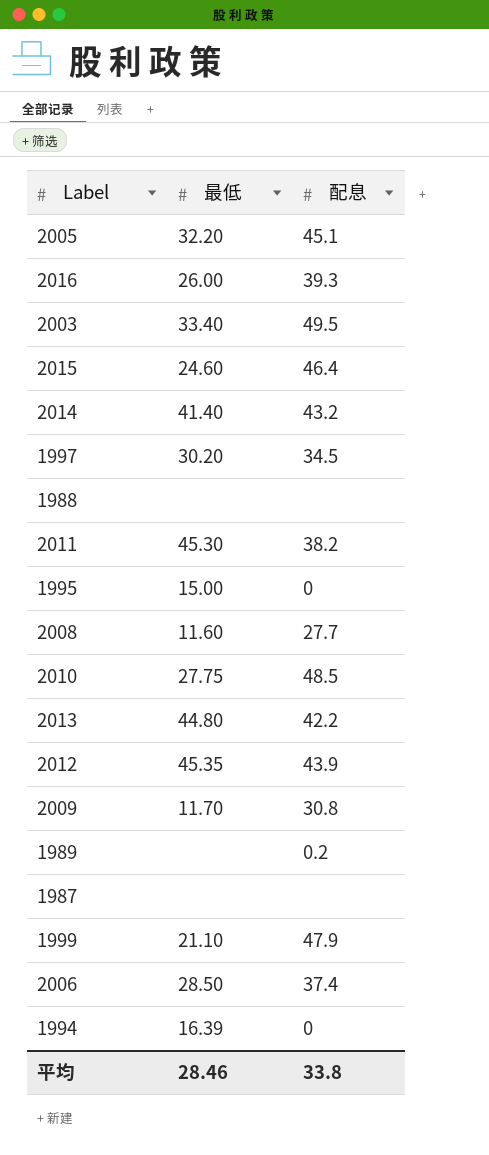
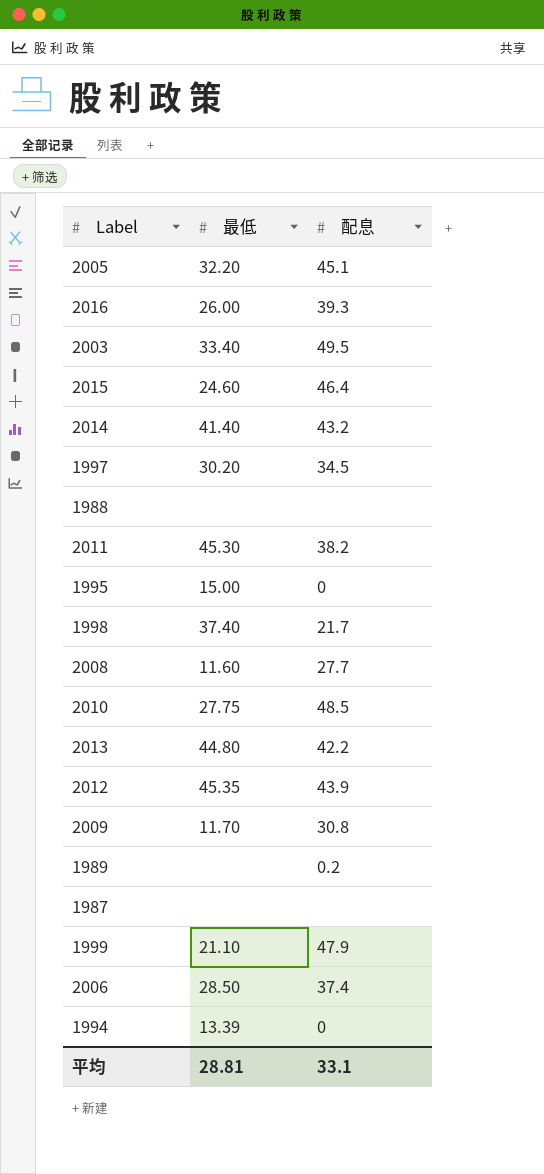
row 1998: none -> 37.40 | 21.7
1994 | 最低: 16.39 -> 13.39
平均 | 最低: 28.46 -> 28.81
平均 | 配息: 33.8 -> 33.1

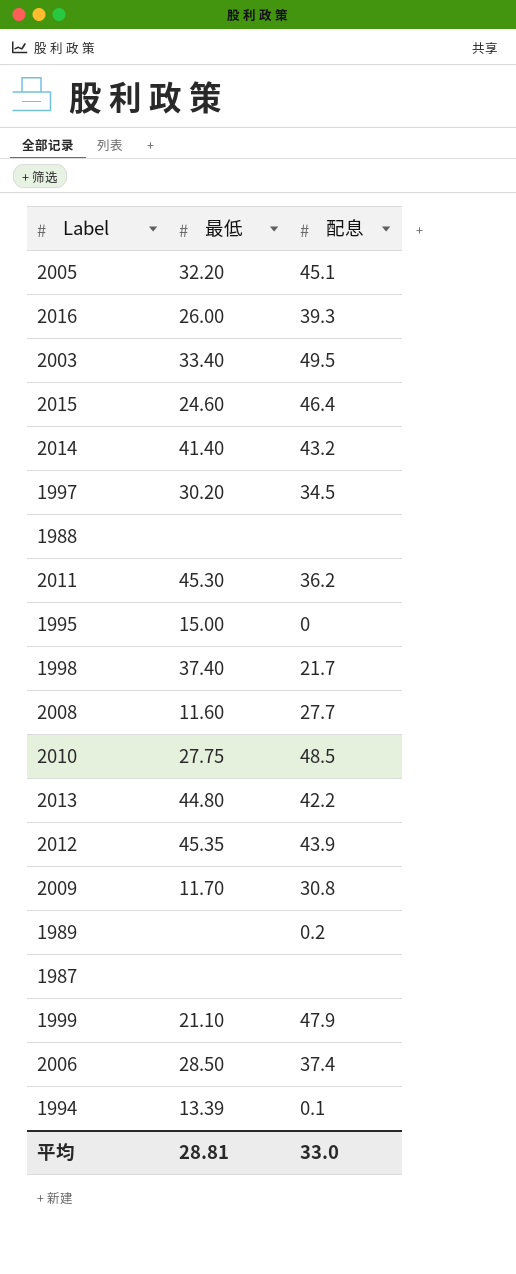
2011 | 配息: 38.2 -> 36.2
1994 | 配息: 0 -> 0.1
平均 | 配息: 33.1 -> 33.0

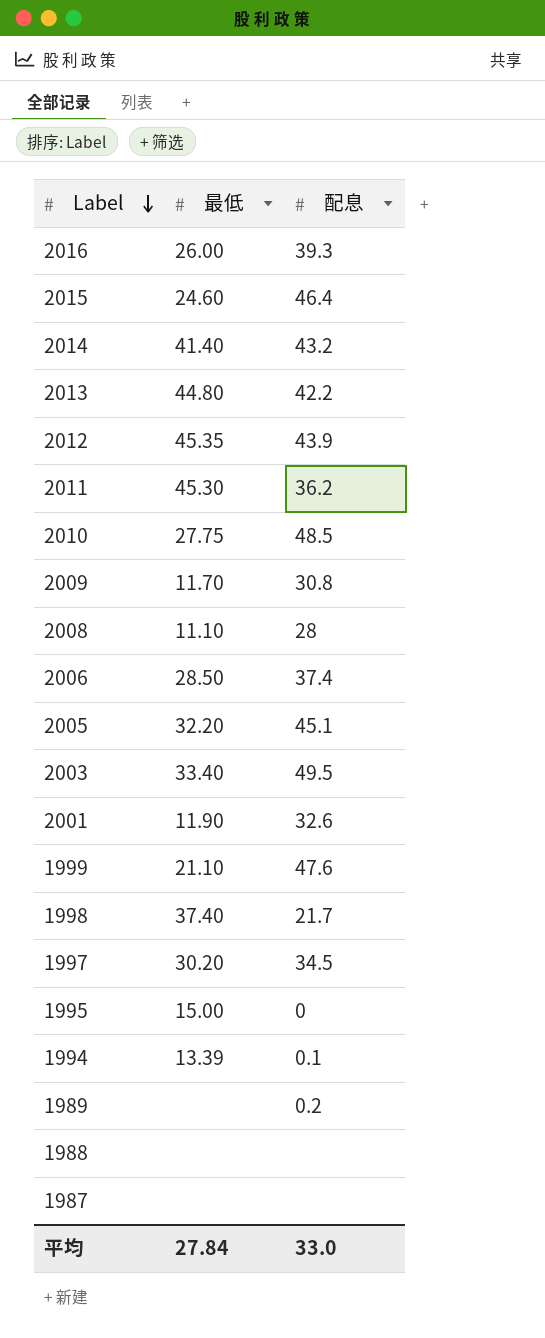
row order: none -> Label descending
2008 | 最低: 11.60 -> 11.10
2008 | 配息: 27.7 -> 28
row 2001: none -> 11.90 | 32.6
1999 | 配息: 47.9 -> 47.6
平均 | 最低: 28.81 -> 27.84

